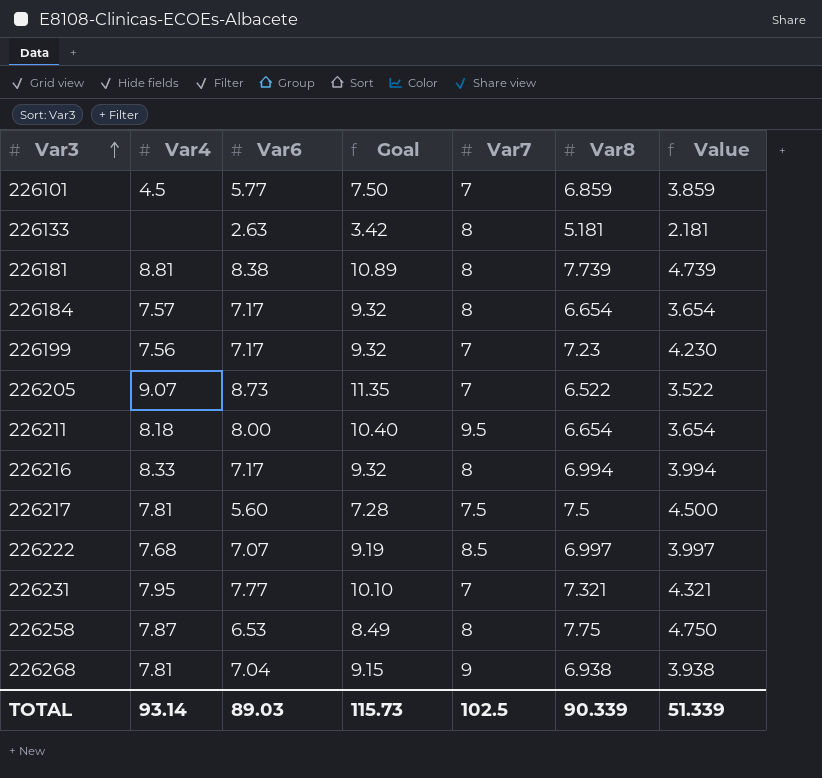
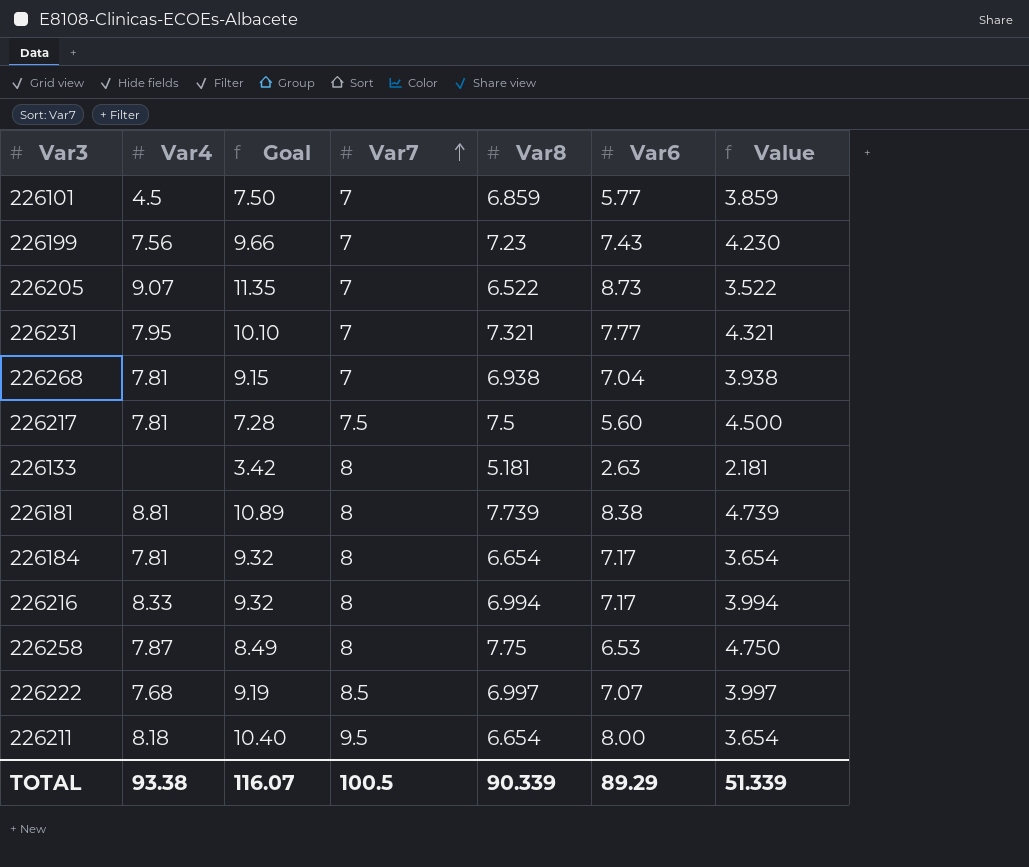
row order: Var3 ascending -> Var7 ascending
column Var6 | position: 3 -> 6
226199 | Goal: 9.32 -> 9.66
226199 | Var6: 7.17 -> 7.43
226268 | Var7: 9 -> 7
226184 | Var4: 7.57 -> 7.81
TOTAL | Var4: 93.14 -> 93.38
TOTAL | Goal: 115.73 -> 116.07
TOTAL | Var7: 102.5 -> 100.5
TOTAL | Var6: 89.03 -> 89.29

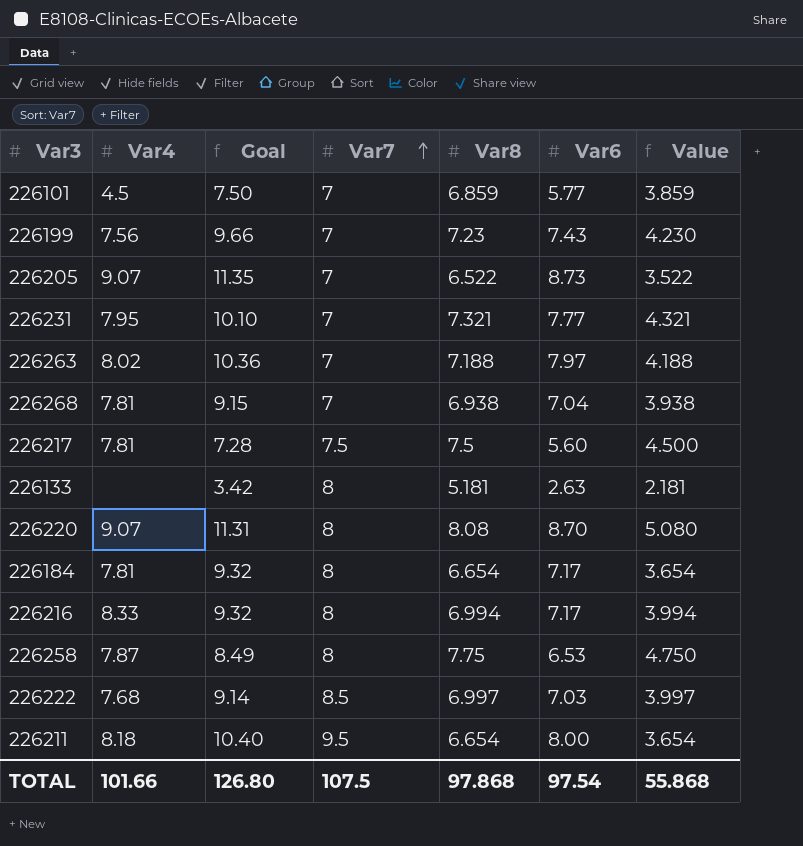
row 226181: 8.81 | 10.89 | 8 | 7.739 | 8.38 | 4.739 -> none
row 226263: none -> 8.02 | 10.36 | 7 | 7.188 | 7.97 | 4.188
row 226220: none -> 9.07 | 11.31 | 8 | 8.08 | 8.70 | 5.080
226222 | Goal: 9.19 -> 9.14
226222 | Var6: 7.07 -> 7.03
TOTAL | Var4: 93.38 -> 101.66
TOTAL | Goal: 116.07 -> 126.80
TOTAL | Var7: 100.5 -> 107.5
TOTAL | Var8: 90.339 -> 97.868
TOTAL | Var6: 89.29 -> 97.54
TOTAL | Value: 51.339 -> 55.868

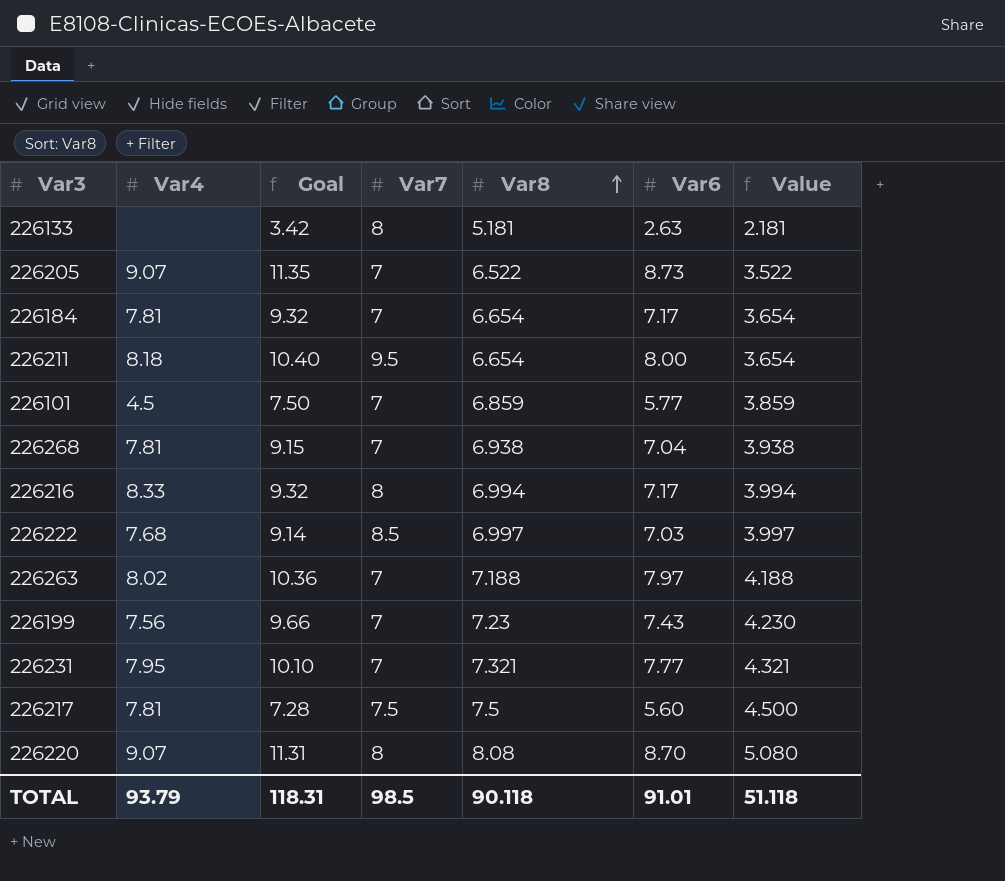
row order: Var7 ascending -> Var8 ascending
row 226258: 7.87 | 8.49 | 8 | 7.75 | 6.53 | 4.750 -> none
226184 | Var7: 8 -> 7
TOTAL | Var4: 101.66 -> 93.79
TOTAL | Goal: 126.80 -> 118.31
TOTAL | Var7: 107.5 -> 98.5
TOTAL | Var8: 97.868 -> 90.118
TOTAL | Var6: 97.54 -> 91.01
TOTAL | Value: 55.868 -> 51.118

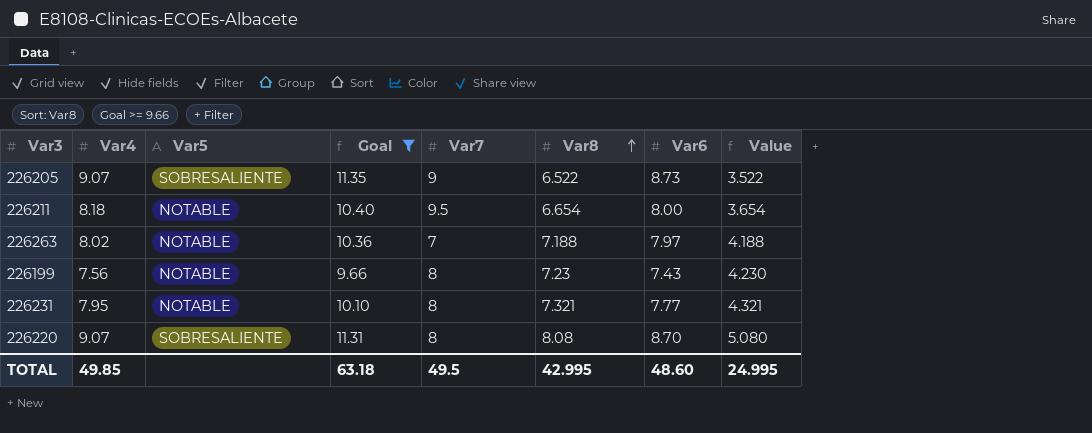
filter: none -> Goal >= 9.66
column Var5 | position: none -> 3
226205 | Var7: 7 -> 9
226199 | Var7: 7 -> 8
226231 | Var7: 7 -> 8
TOTAL | Var4: 93.79 -> 49.85
TOTAL | Goal: 118.31 -> 63.18
TOTAL | Var7: 98.5 -> 49.5
TOTAL | Var8: 90.118 -> 42.995
TOTAL | Var6: 91.01 -> 48.60
TOTAL | Value: 51.118 -> 24.995

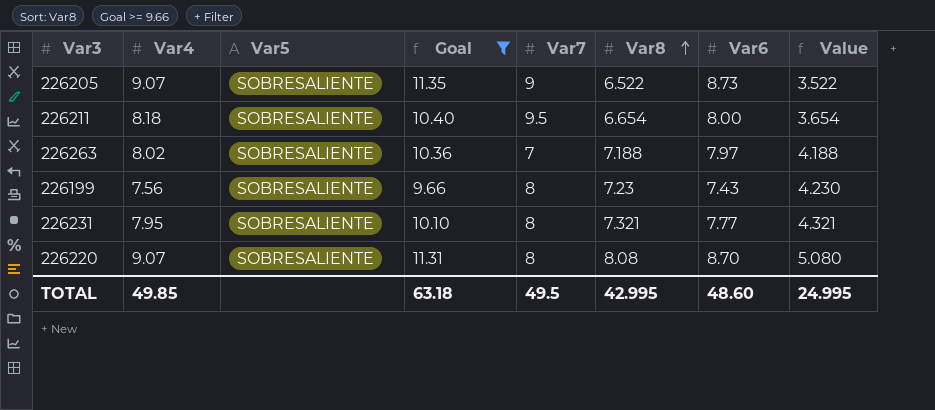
226211 | Var5: NOTABLE -> SOBRESALIENTE
226263 | Var5: NOTABLE -> SOBRESALIENTE
226199 | Var5: NOTABLE -> SOBRESALIENTE
226231 | Var5: NOTABLE -> SOBRESALIENTE

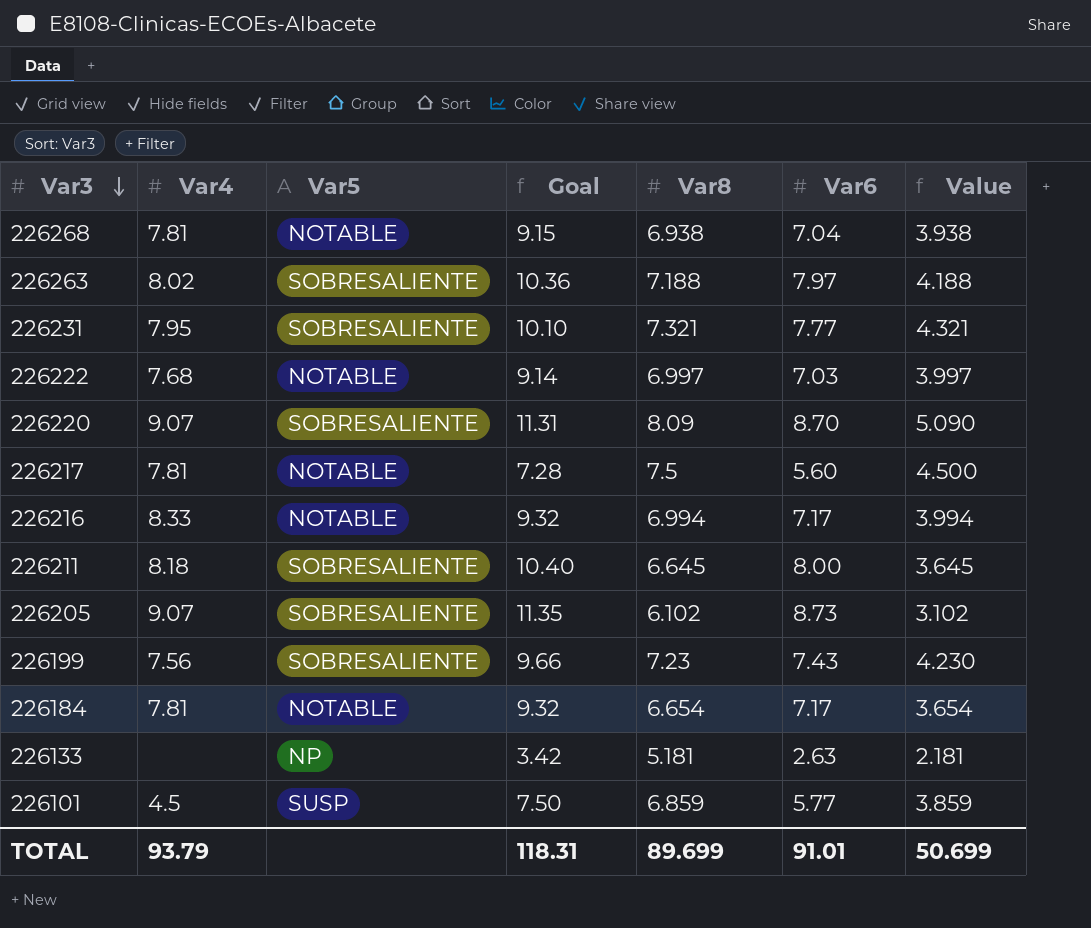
filter: Goal >= 9.66 -> none
row order: Var8 ascending -> Var3 descending
column Var7 | position: 5 -> none
226220 | Var8: 8.08 -> 8.09
226220 | Value: 5.080 -> 5.090
226211 | Var8: 6.654 -> 6.645
226211 | Value: 3.654 -> 3.645
226205 | Var8: 6.522 -> 6.102
226205 | Value: 3.522 -> 3.102
TOTAL | Var4: 49.85 -> 93.79
TOTAL | Goal: 63.18 -> 118.31
TOTAL | Var8: 42.995 -> 89.699
TOTAL | Var6: 48.60 -> 91.01
TOTAL | Value: 24.995 -> 50.699

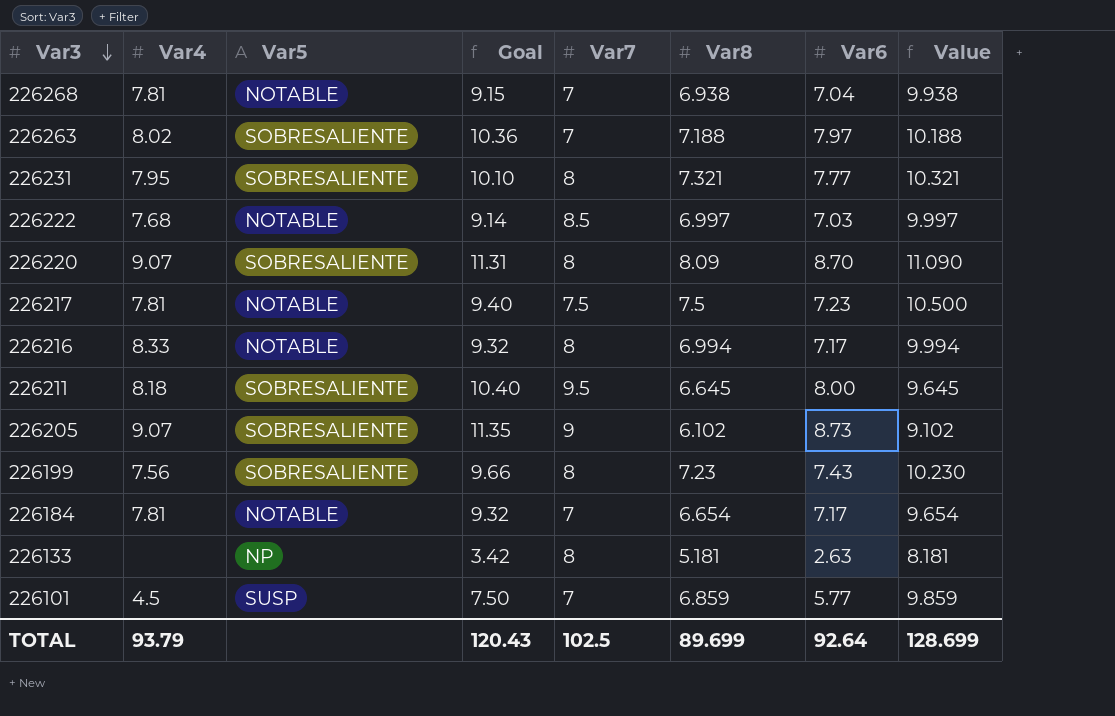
column Var7 | position: none -> 5
column Value | formula: [Var8] - 3 -> [Var8] + 3
226217 | Goal: 7.28 -> 9.40
226217 | Var6: 5.60 -> 7.23
TOTAL | Goal: 118.31 -> 120.43
TOTAL | Var6: 91.01 -> 92.64
TOTAL | Value: 50.699 -> 128.699

